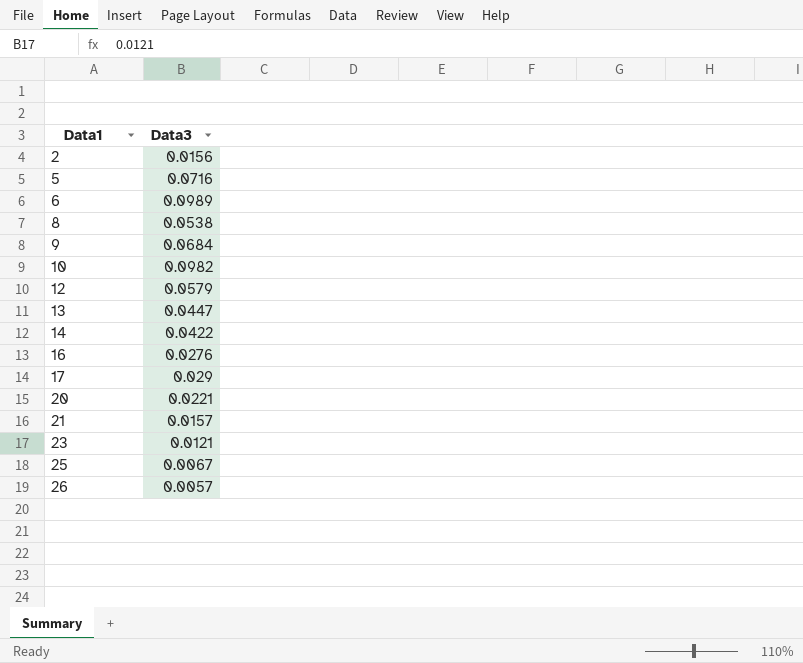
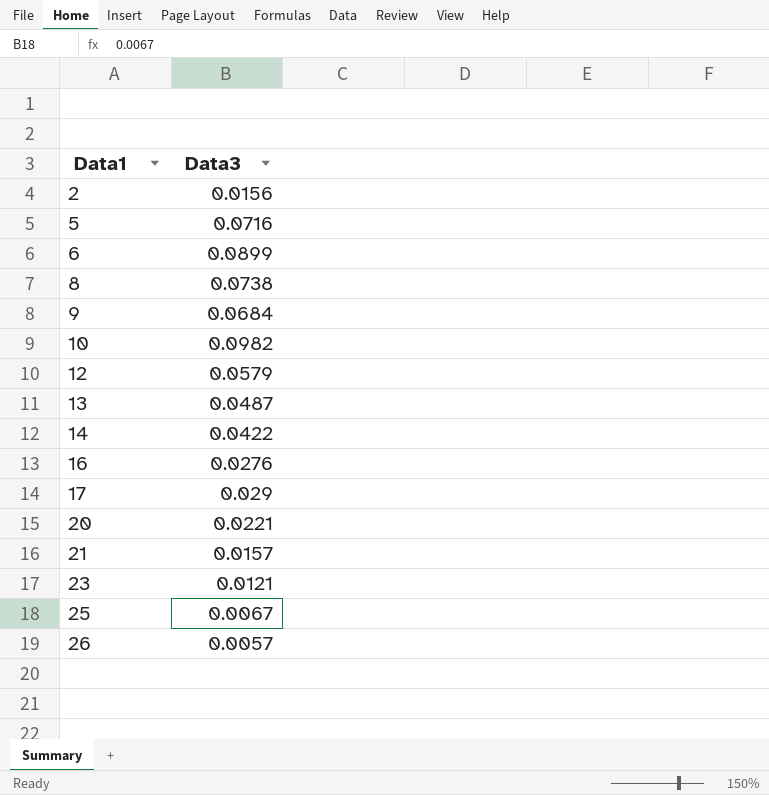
6 | Data3: 0.0989 -> 0.0899
8 | Data3: 0.0538 -> 0.0738
13 | Data3: 0.0447 -> 0.0487

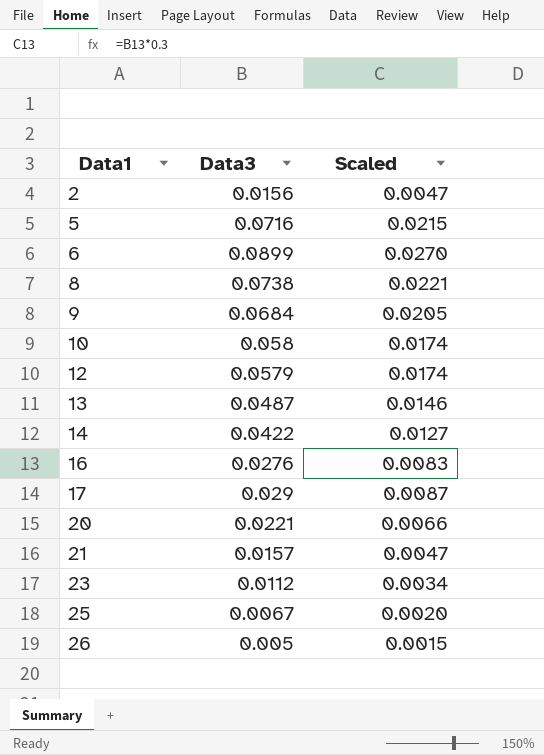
column Scaled | formula: none -> [Data3] * 0.3
10 | Data3: 0.0982 -> 0.058
23 | Data3: 0.0121 -> 0.0112
26 | Data3: 0.0057 -> 0.005

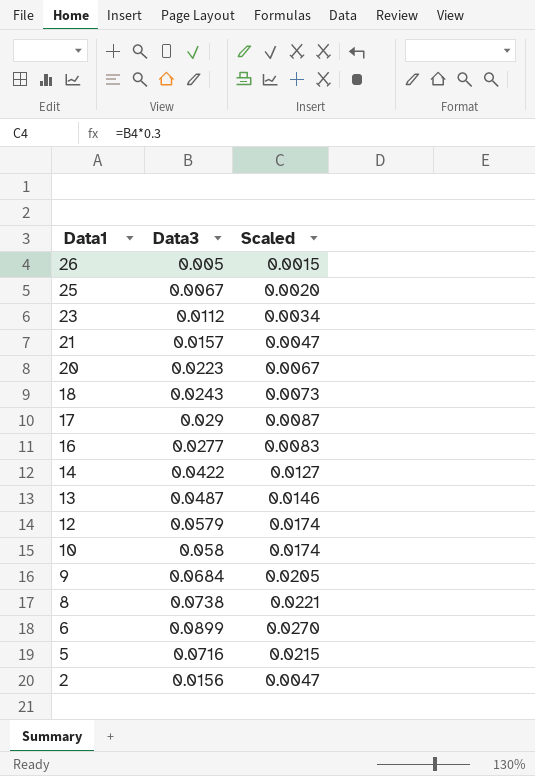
row order: Data1 ascending -> Data1 descending
20 | Data3: 0.0221 -> 0.0223
20 | Scaled: 0.0066 -> 0.0067
row 18: none -> 0.0243 | 0.0073
16 | Data3: 0.0276 -> 0.0277

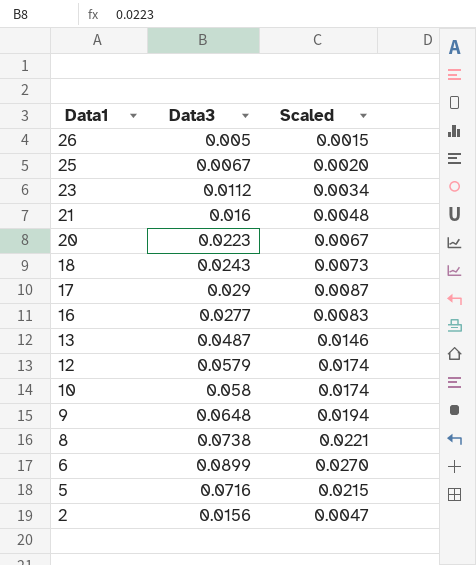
row 14: 0.0422 | 0.0127 -> none
21 | Data3: 0.0157 -> 0.016
21 | Scaled: 0.0047 -> 0.0048
9 | Data3: 0.0684 -> 0.0648
9 | Scaled: 0.0205 -> 0.0194

